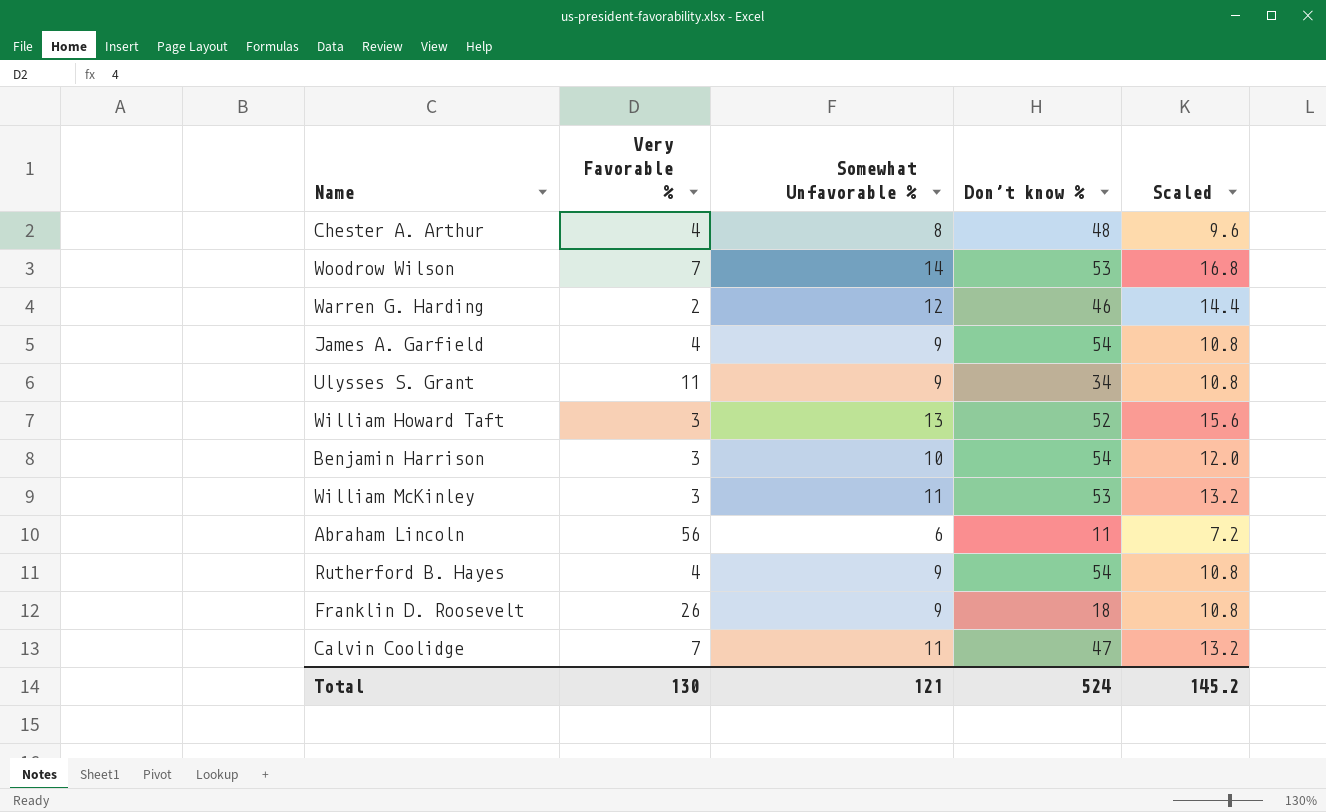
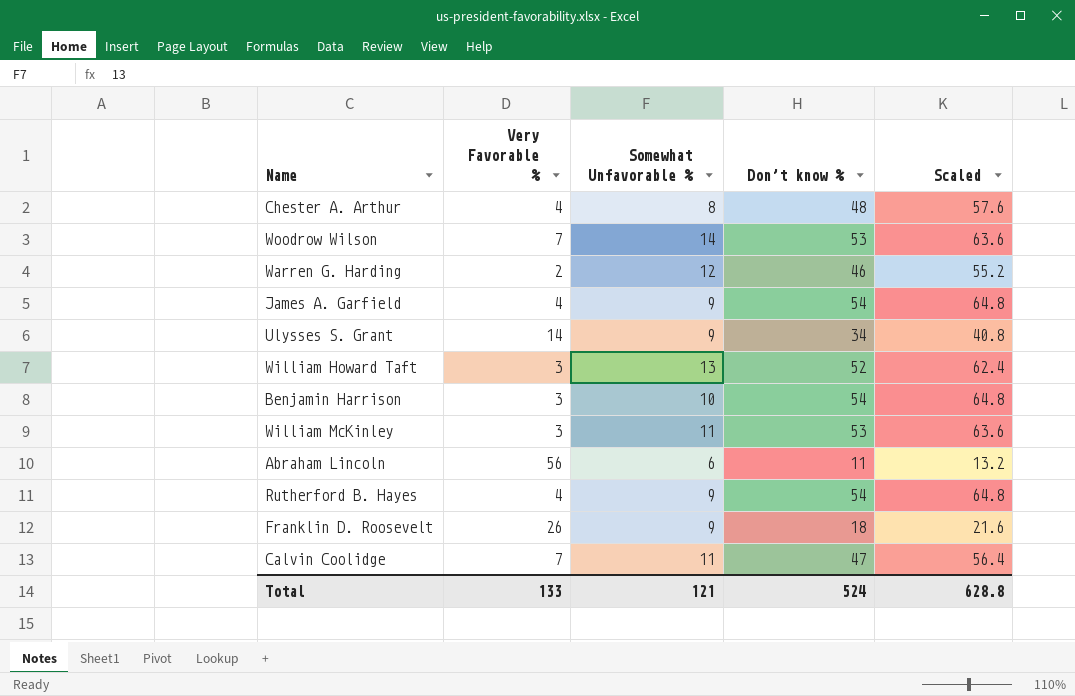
column Scaled | formula: [Somewhat Unfavorable %] * 1.2 -> [Don’t know %] * 1.2
Ulysses S. Grant | Very Favorable %: 11 -> 14
Total | Very Favorable %: 130 -> 133
Total | Scaled: 145.2 -> 628.8

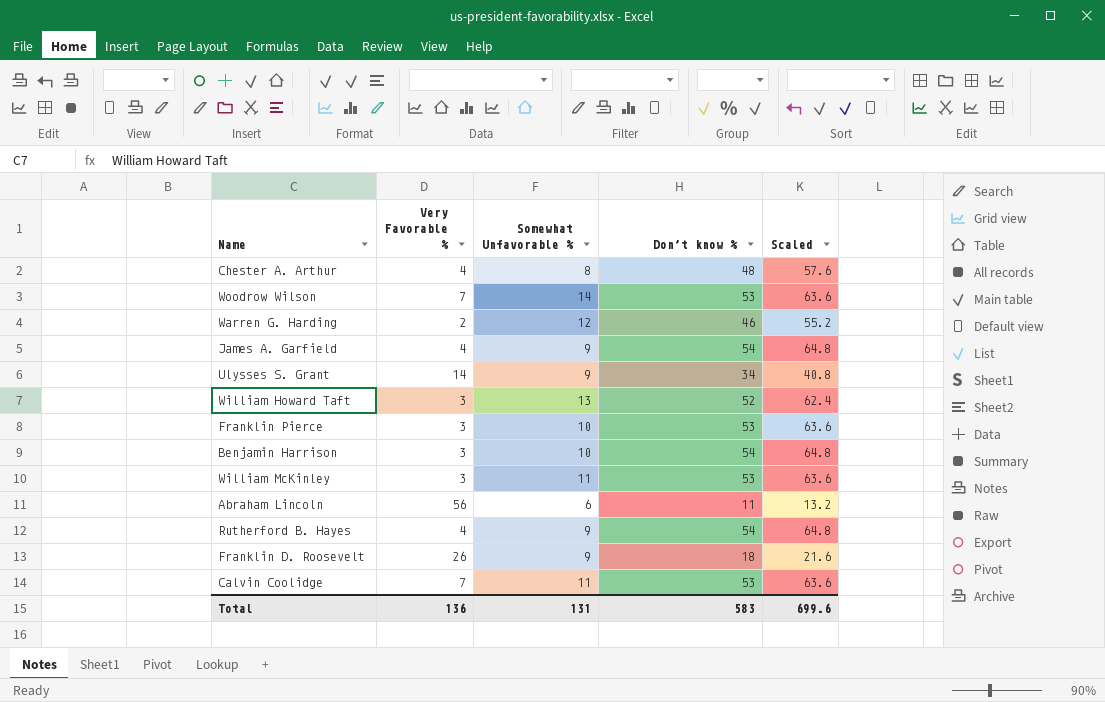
row Franklin Pierce: none -> 3 | 10 | 53 | 63.6
Calvin Coolidge | Don’t know %: 47 -> 53
Calvin Coolidge | Scaled: 56.4 -> 63.6
Total | Very Favorable %: 133 -> 136
Total | Somewhat Unfavorable %: 121 -> 131
Total | Don’t know %: 524 -> 583
Total | Scaled: 628.8 -> 699.6

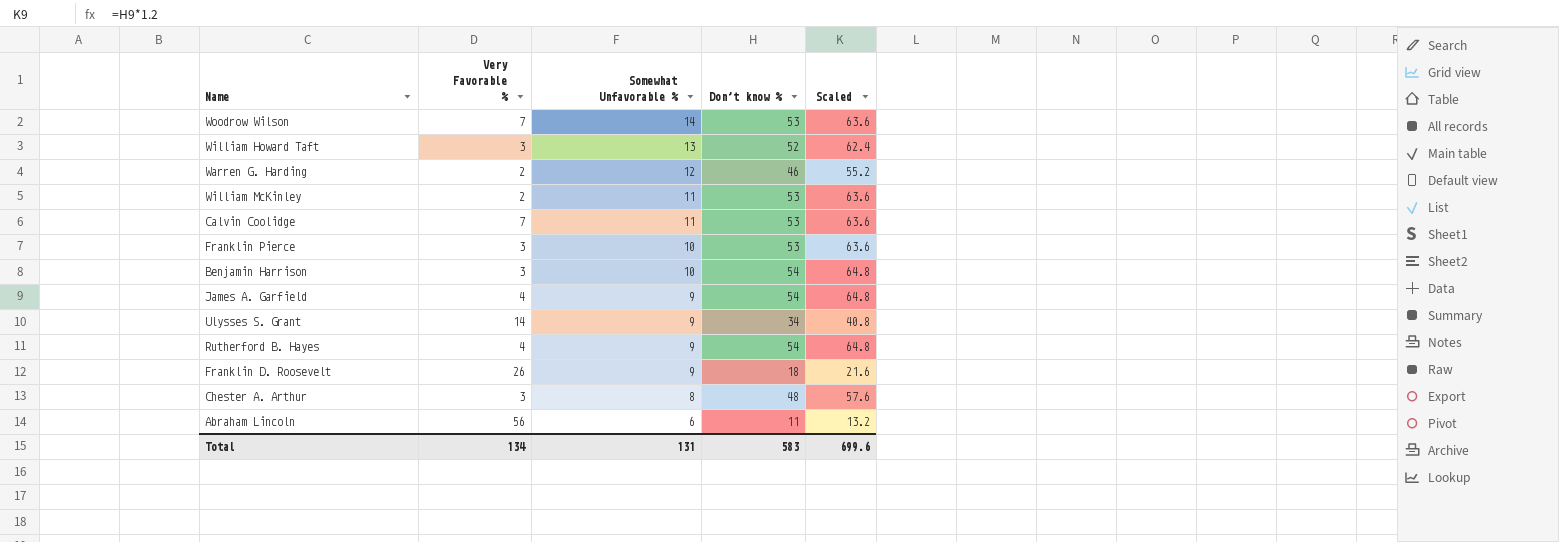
row order: none -> Somewhat Unfavorable % descending
William McKinley | Very Favorable %: 3 -> 2
Chester A. Arthur | Very Favorable %: 4 -> 3
Total | Very Favorable %: 136 -> 134

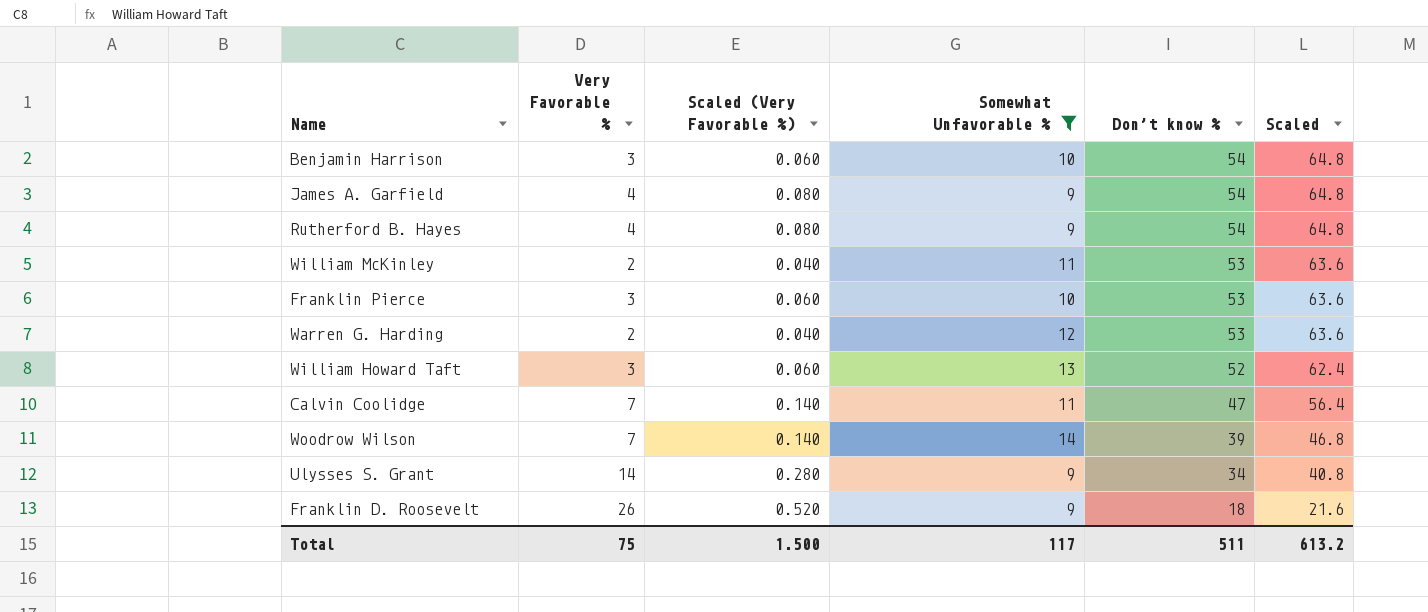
filter: none -> Somewhat Unfavorable % >= 9
row order: Somewhat Unfavorable % descending -> Don’t know % descending
column Scaled (Very Favorable %) | formula: none -> [Very Favorable %] * 0.02
Warren G. Harding | Don’t know %: 46 -> 53
Warren G. Harding | Scaled: 55.2 -> 63.6
Calvin Coolidge | Don’t know %: 53 -> 47
Calvin Coolidge | Scaled: 63.6 -> 56.4
Woodrow Wilson | Don’t know %: 53 -> 39
Woodrow Wilson | Scaled: 63.6 -> 46.8
Total | Very Favorable %: 134 -> 75
Total | Somewhat Unfavorable %: 131 -> 117
Total | Don’t know %: 583 -> 511
Total | Scaled: 699.6 -> 613.2

